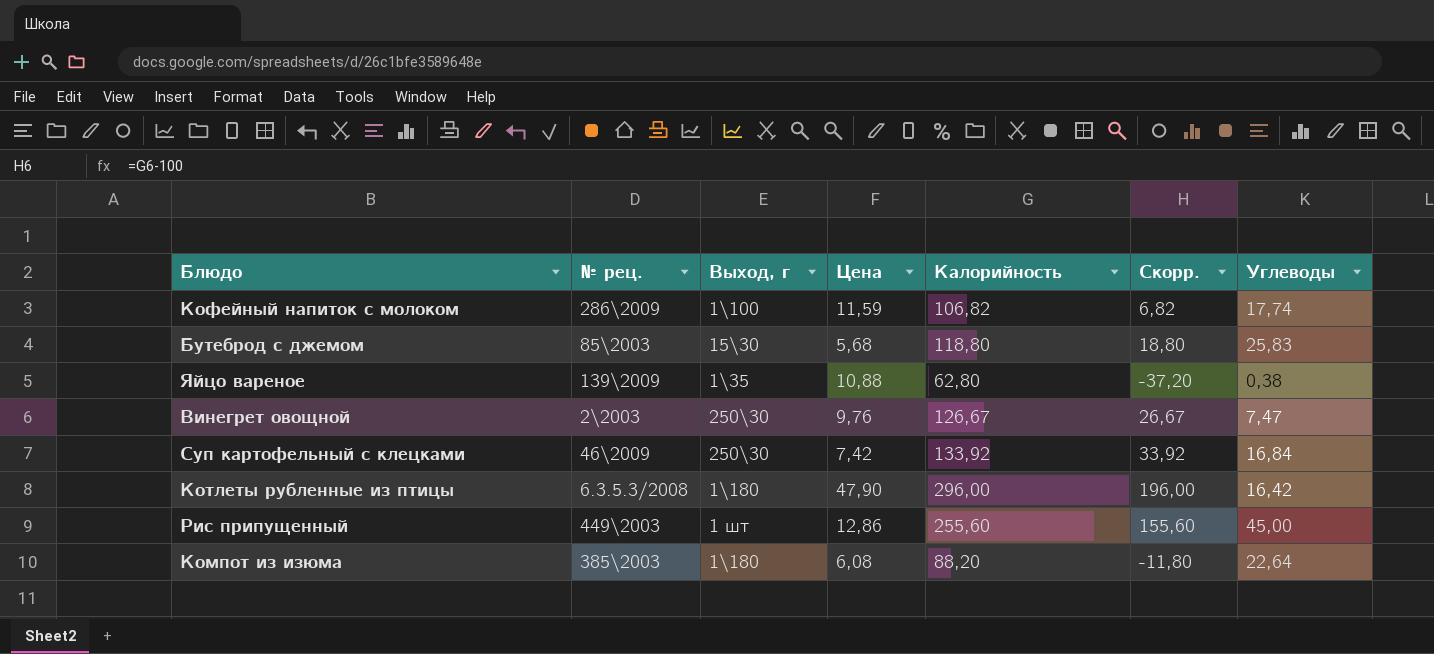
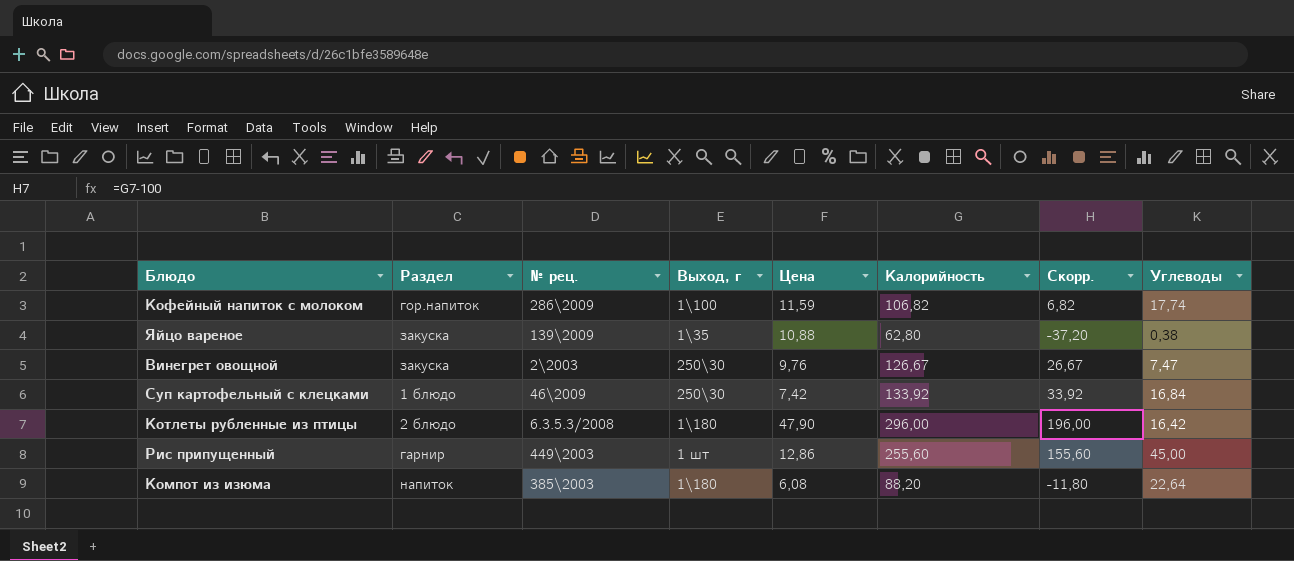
column Раздел | position: none -> 2
row Бутеброд с джемом: 85\2003 | 15\30 | 5,68 | 118,80 | 18,80 | 25,83 -> none

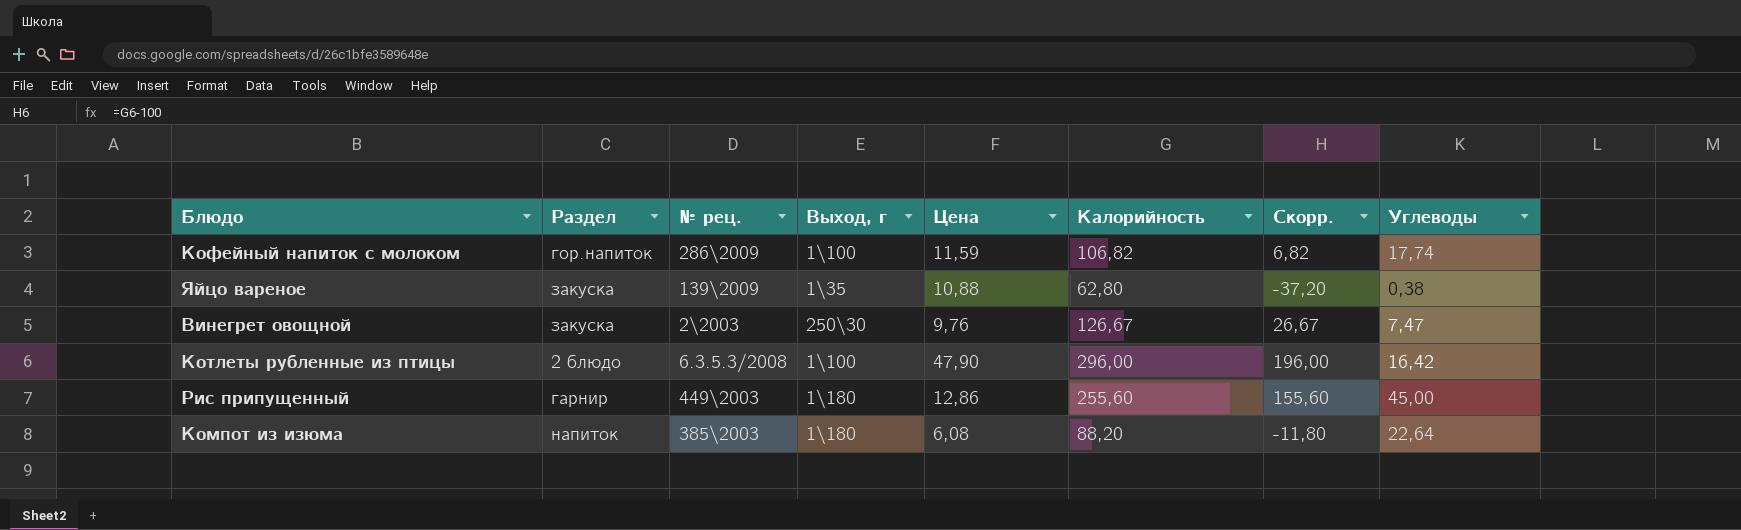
row Суп картофельный с клецками: 1 блюдо | 46\2009 | 250\30 | 7,42 | 133,92 | 33,92 | 16,84 -> none
Котлеты рубленные из птицы | Выход, г: 1\180 -> 1\100
Рис припущенный | Выход, г: 1 шт -> 1\180

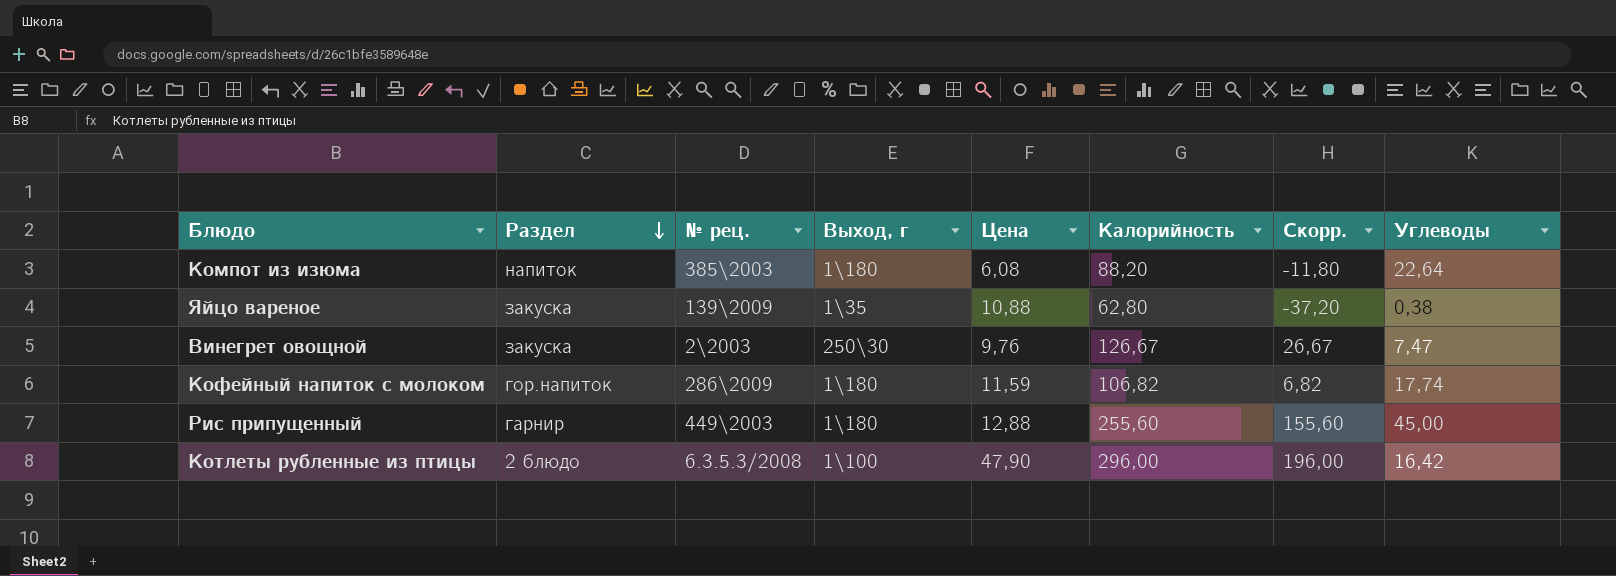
row order: none -> Раздел descending
Кофейный напиток с молоком | Выход, г: 1\100 -> 1\180
Рис припущенный | Цена: 12,86 -> 12,88

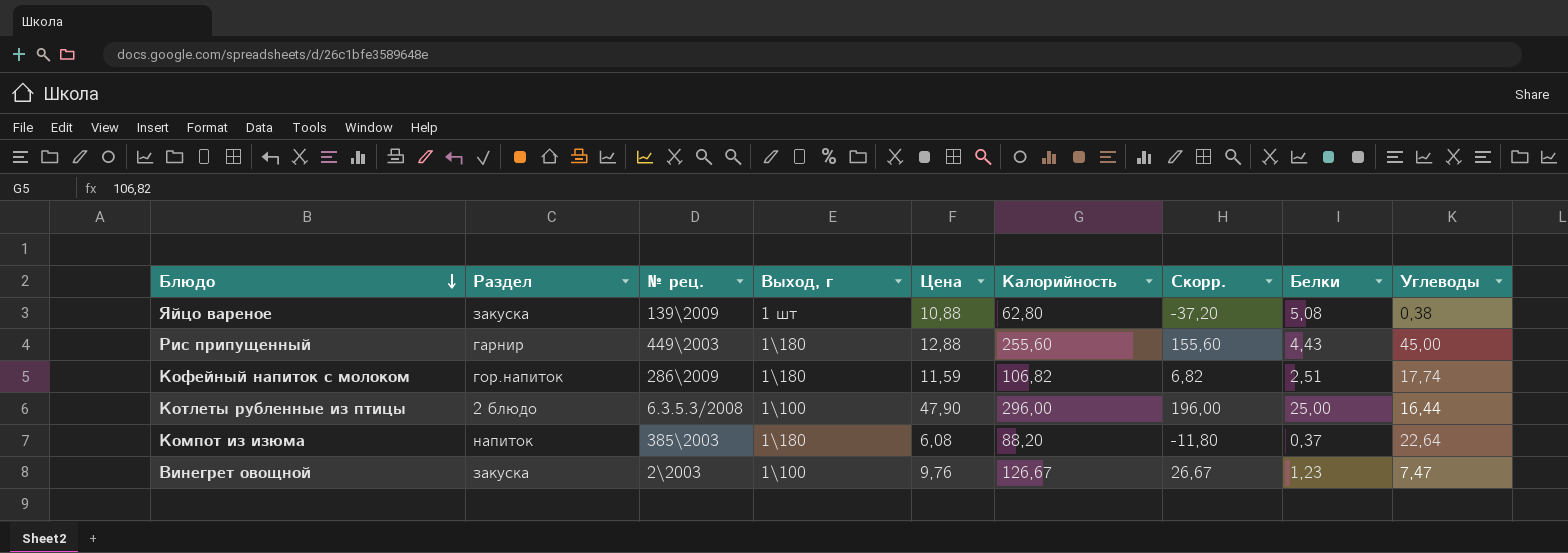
row order: Раздел descending -> Блюдо descending
column Белки | position: none -> 8
Яйцо вареное | Выход, г: 1\35 -> 1 шт
Котлеты рубленные из птицы | Углеводы: 16,42 -> 16,44
Винегрет овощной | Выход, г: 250\30 -> 1\100

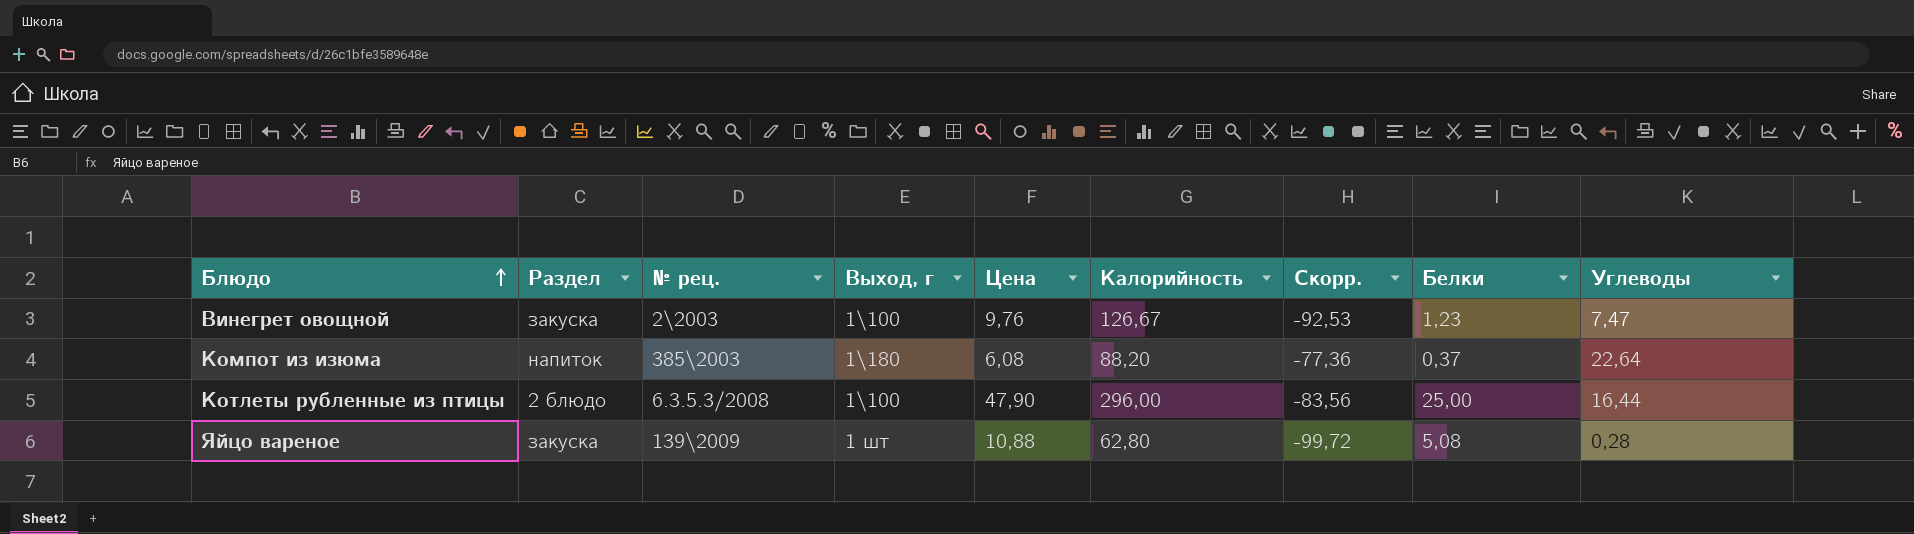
row order: Блюдо descending -> Блюдо ascending
column Скорр. | formula: [Калорийность] - 100 -> [Углеводы] - 100
row Рис припущенный: гарнир | 449\2003 | 1\180 | 12,88 | 255,60 | 155,60 | 4,43 | 45,00 -> none
row Кофейный напиток с молоком: гор.напиток | 286\2009 | 1\180 | 11,59 | 106,82 | 6,82 | 2,51 | 17,74 -> none
Яйцо вареное | Углеводы: 0,38 -> 0,28

